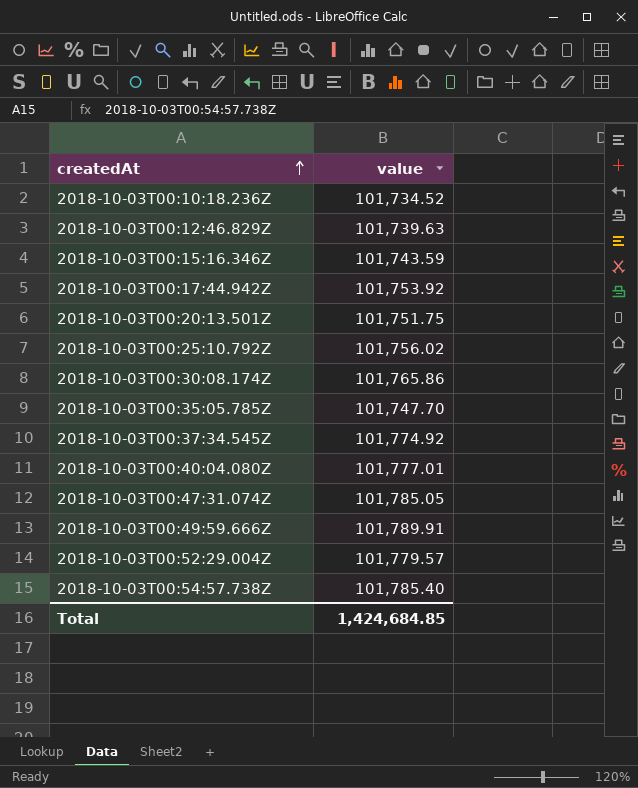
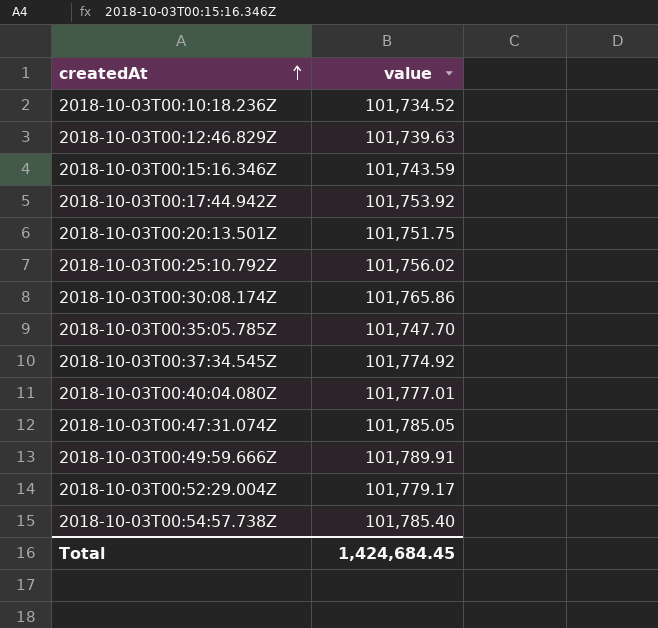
2018-10-03T00:52:29.004Z | value: 101,779.57 -> 101,779.17
Total | value: 1,424,684.85 -> 1,424,684.45

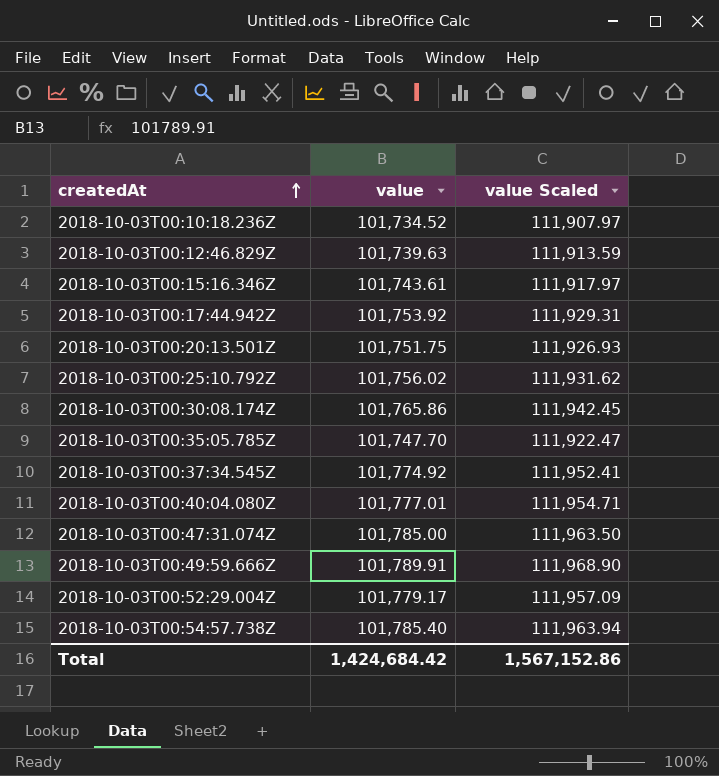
column value Scaled | formula: none -> [value] * 1.1
2018-10-03T00:15:16.346Z | value: 101,743.59 -> 101,743.61
2018-10-03T00:47:31.074Z | value: 101,785.05 -> 101,785.00
Total | value: 1,424,684.45 -> 1,424,684.42

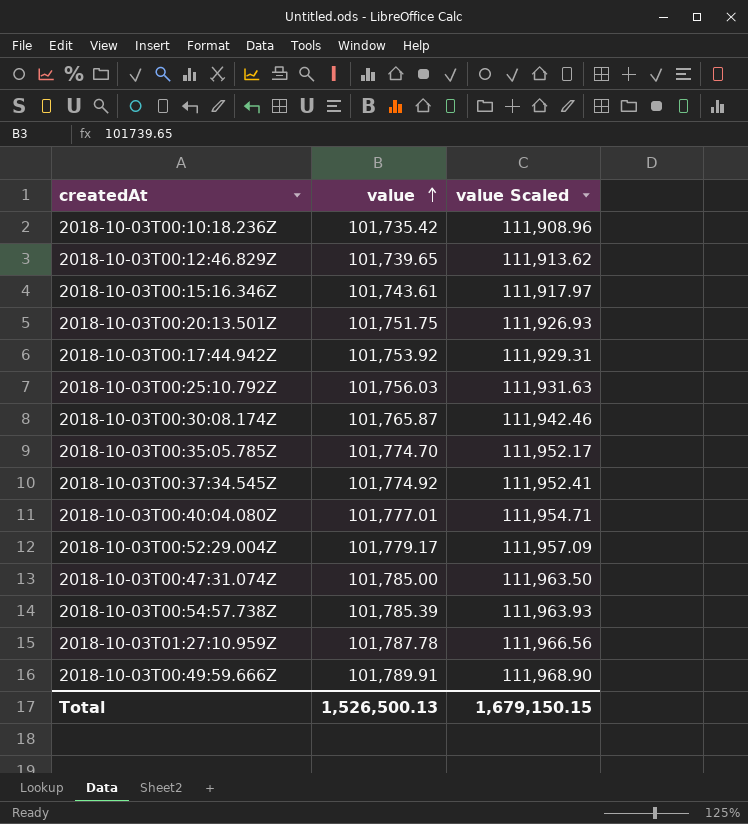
row order: createdAt ascending -> value ascending
2018-10-03T00:10:18.236Z | value: 101,734.52 -> 101,735.42
2018-10-03T00:10:18.236Z | value Scaled: 111,907.97 -> 111,908.96
2018-10-03T00:12:46.829Z | value: 101,739.63 -> 101,739.65
2018-10-03T00:12:46.829Z | value Scaled: 111,913.59 -> 111,913.62
2018-10-03T00:25:10.792Z | value: 101,756.02 -> 101,756.03
2018-10-03T00:25:10.792Z | value Scaled: 111,931.62 -> 111,931.63
2018-10-03T00:30:08.174Z | value: 101,765.86 -> 101,765.87
2018-10-03T00:30:08.174Z | value Scaled: 111,942.45 -> 111,942.46
2018-10-03T00:35:05.785Z | value: 101,747.70 -> 101,774.70
2018-10-03T00:35:05.785Z | value Scaled: 111,922.47 -> 111,952.17
2018-10-03T00:54:57.738Z | value: 101,785.40 -> 101,785.39
2018-10-03T00:54:57.738Z | value Scaled: 111,963.94 -> 111,963.93
row 2018-10-03T01:27:10.959Z: none -> 101,787.78 | 111,966.56
Total | value: 1,424,684.42 -> 1,526,500.13
Total | value Scaled: 1,567,152.86 -> 1,679,150.15

